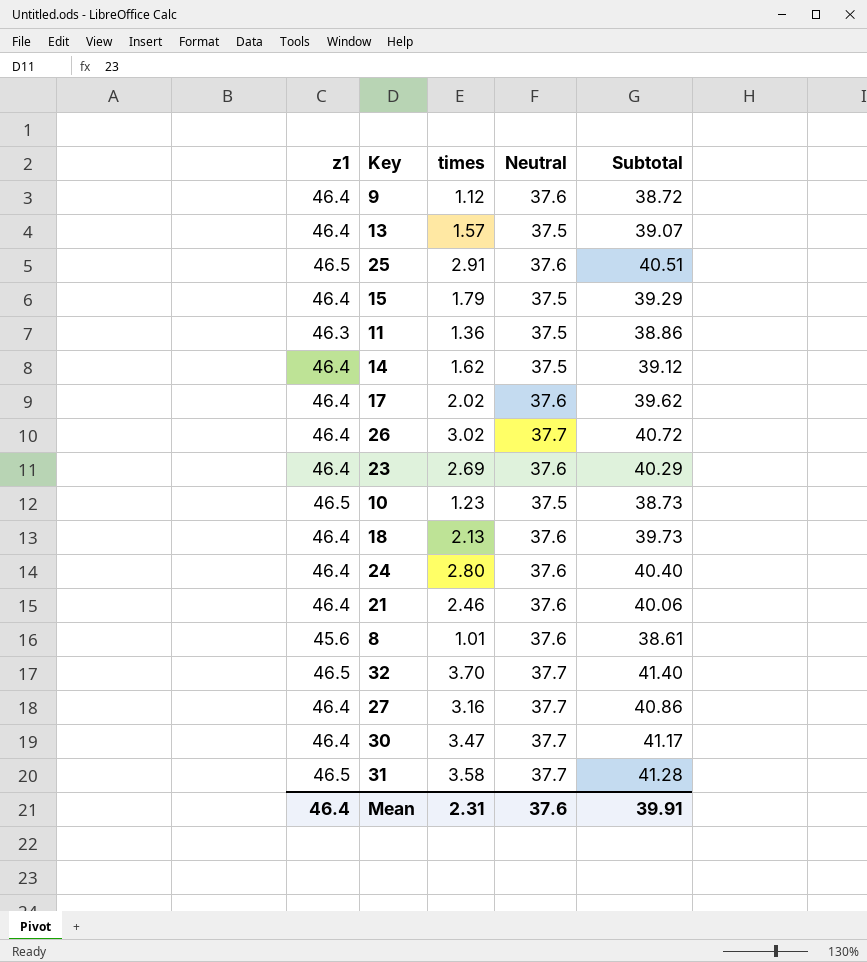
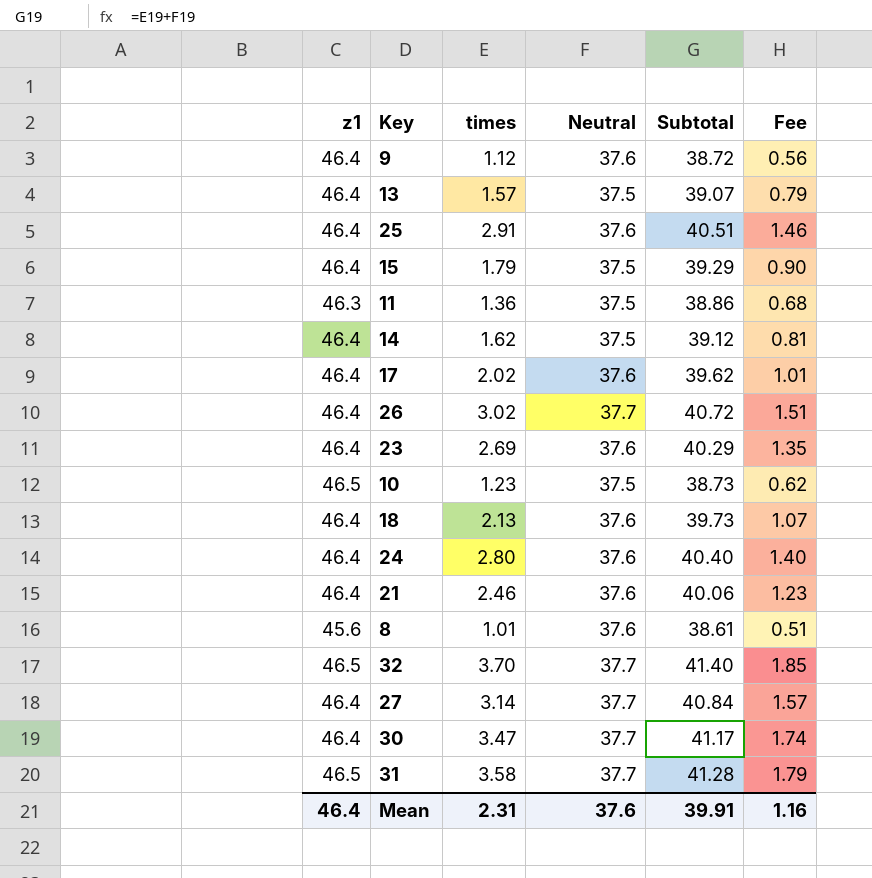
column Fee | formula: none -> [times] * 0.5
25 | z1: 46.5 -> 46.4
27 | times: 3.16 -> 3.14
27 | Subtotal: 40.86 -> 40.84

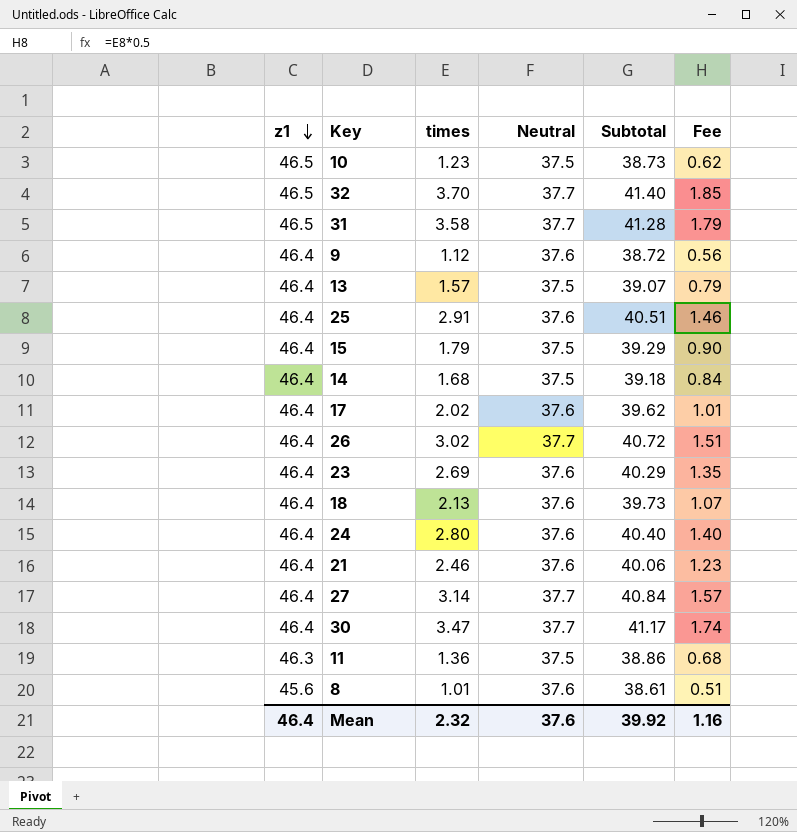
row order: none -> z1 descending
14 | times: 1.62 -> 1.68
14 | Subtotal: 39.12 -> 39.18
14 | Fee: 0.81 -> 0.84
Mean | times: 2.31 -> 2.32
Mean | Subtotal: 39.91 -> 39.92

